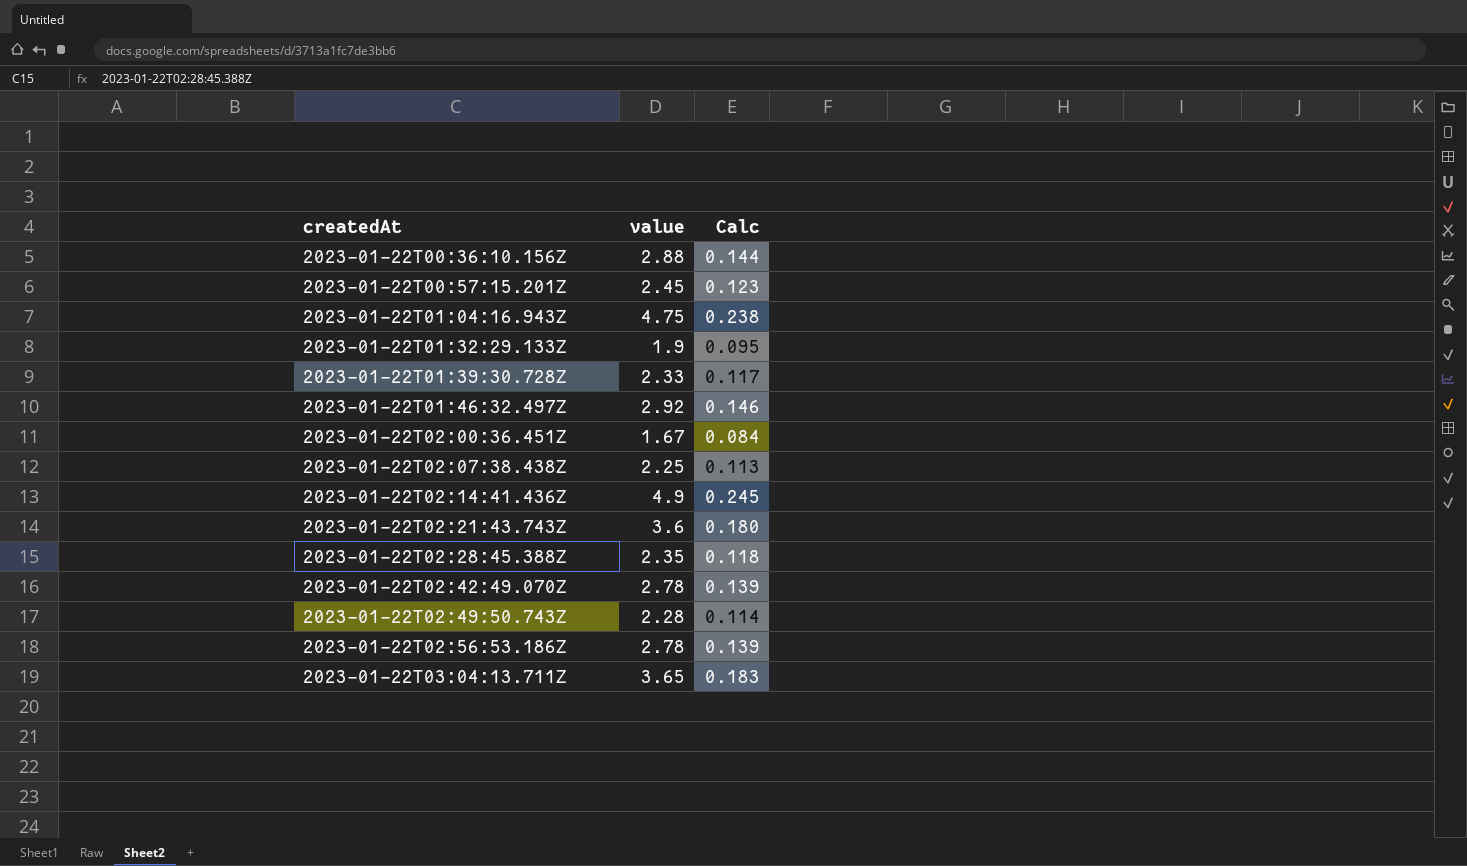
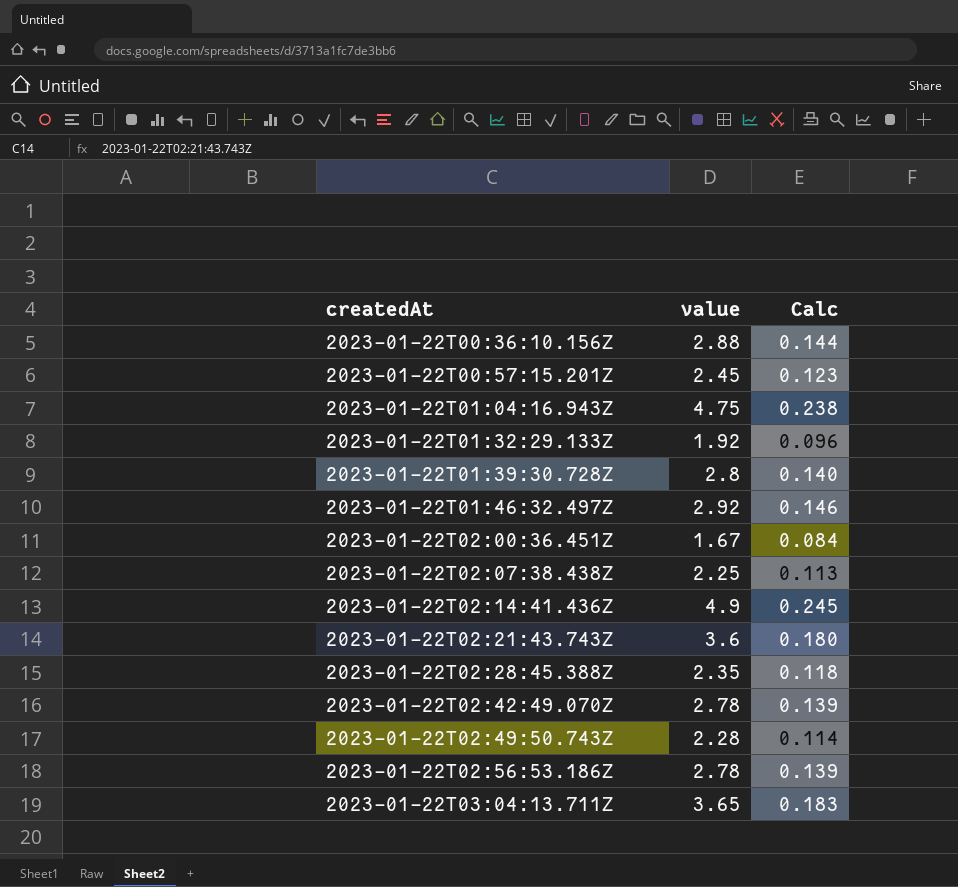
2023-01-22T01:32:29.133Z | value: 1.9 -> 1.92
2023-01-22T01:32:29.133Z | Calc: 0.095 -> 0.096
2023-01-22T01:39:30.728Z | value: 2.33 -> 2.8
2023-01-22T01:39:30.728Z | Calc: 0.117 -> 0.140

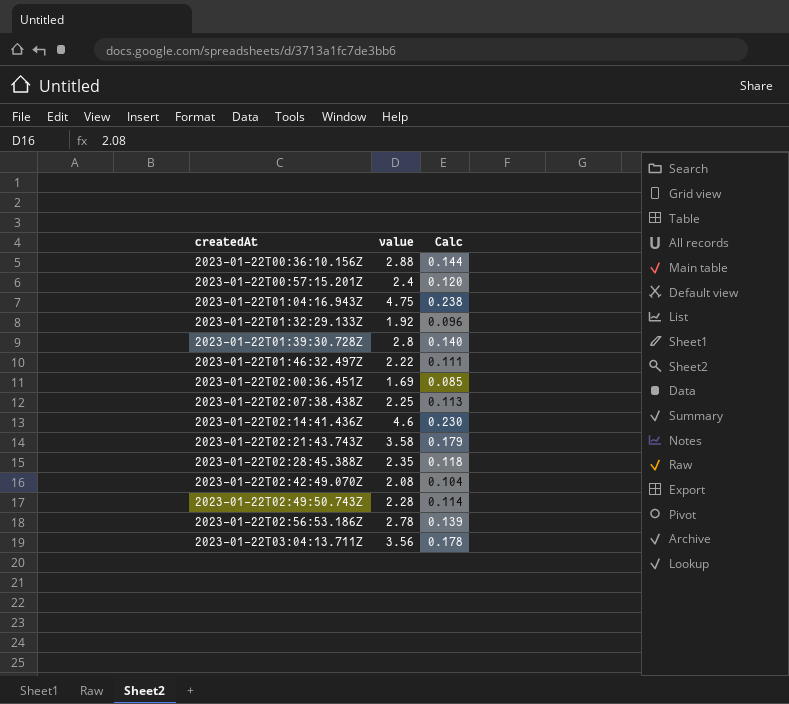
2023-01-22T00:57:15.201Z | value: 2.45 -> 2.4
2023-01-22T00:57:15.201Z | Calc: 0.123 -> 0.120
2023-01-22T01:46:32.497Z | value: 2.92 -> 2.22
2023-01-22T01:46:32.497Z | Calc: 0.146 -> 0.111
2023-01-22T02:00:36.451Z | value: 1.67 -> 1.69
2023-01-22T02:00:36.451Z | Calc: 0.084 -> 0.085
2023-01-22T02:14:41.436Z | value: 4.9 -> 4.6
2023-01-22T02:14:41.436Z | Calc: 0.245 -> 0.230
2023-01-22T02:21:43.743Z | value: 3.6 -> 3.58
2023-01-22T02:21:43.743Z | Calc: 0.180 -> 0.179
2023-01-22T02:42:49.070Z | value: 2.78 -> 2.08
2023-01-22T02:42:49.070Z | Calc: 0.139 -> 0.104
2023-01-22T03:04:13.711Z | value: 3.65 -> 3.56
2023-01-22T03:04:13.711Z | Calc: 0.183 -> 0.178

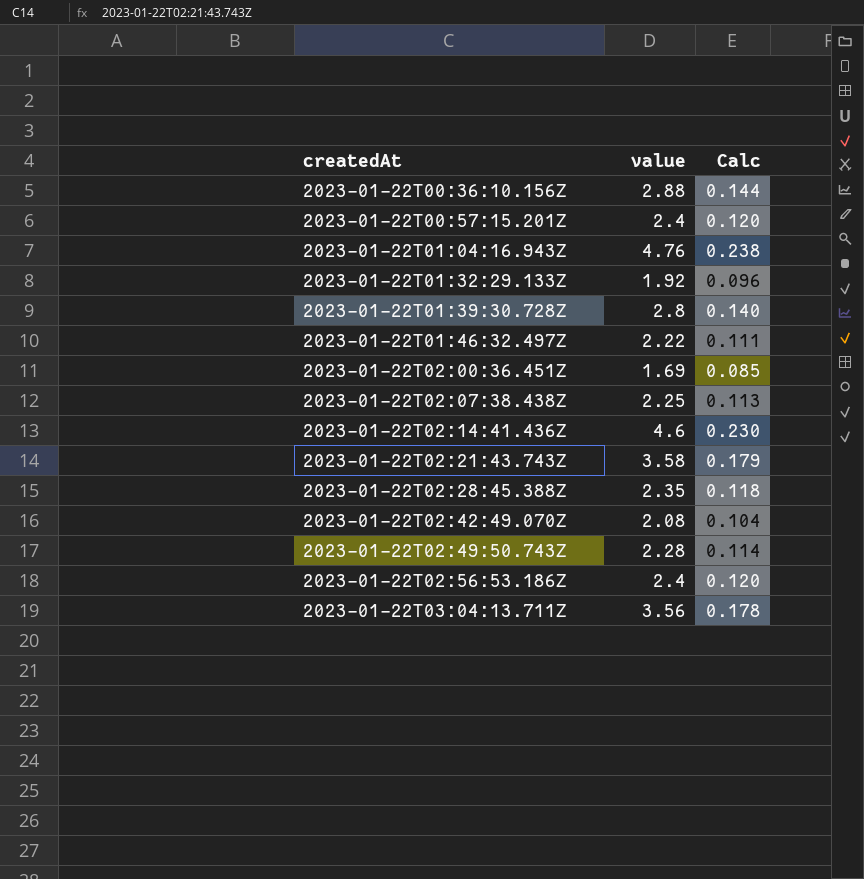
2023-01-22T01:04:16.943Z | value: 4.75 -> 4.76
2023-01-22T02:56:53.186Z | value: 2.78 -> 2.4
2023-01-22T02:56:53.186Z | Calc: 0.139 -> 0.120

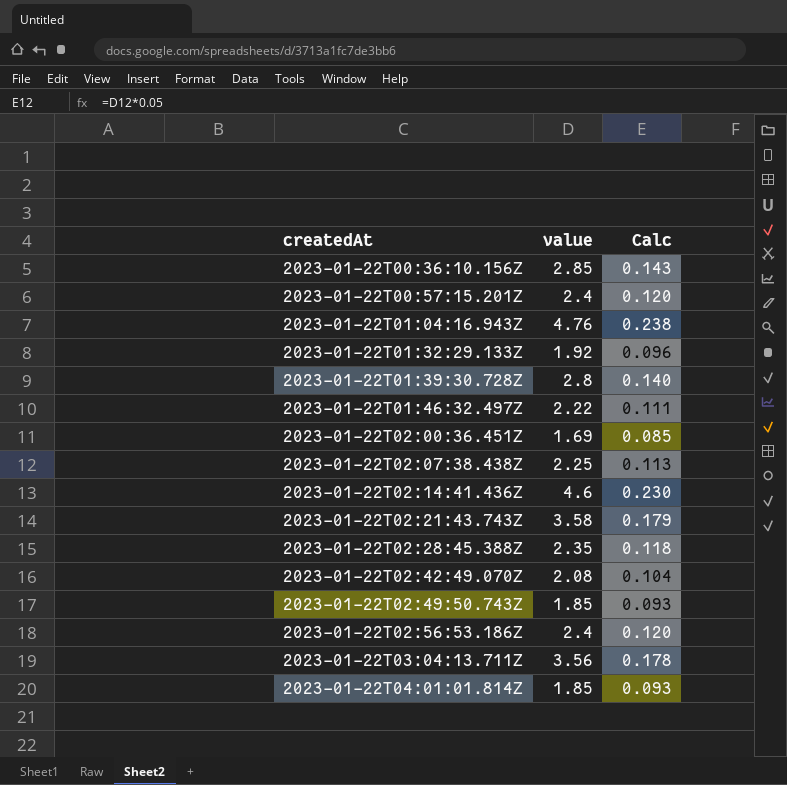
2023-01-22T00:36:10.156Z | value: 2.88 -> 2.85
2023-01-22T00:36:10.156Z | Calc: 0.144 -> 0.143
2023-01-22T02:49:50.743Z | value: 2.28 -> 1.85
2023-01-22T02:49:50.743Z | Calc: 0.114 -> 0.093
row 2023-01-22T04:01:01.814Z: none -> 1.85 | 0.093

